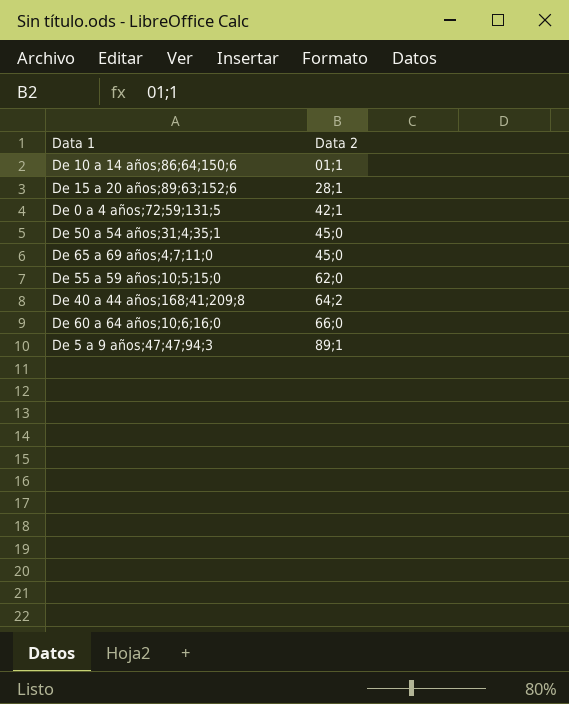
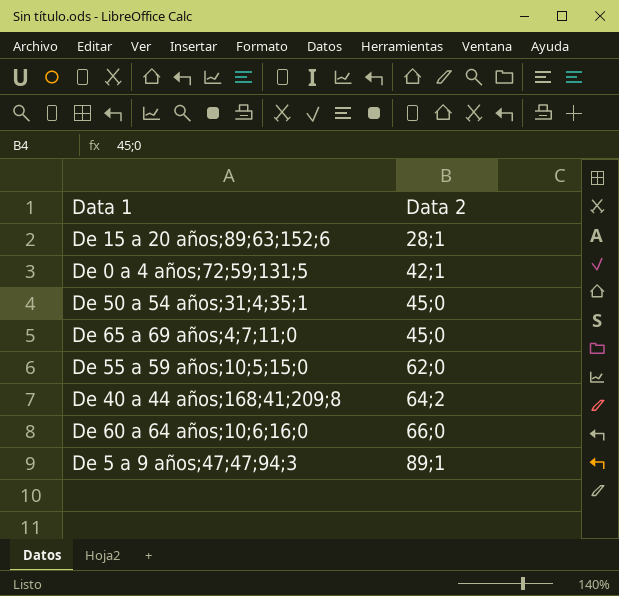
row De 10 a 14 años;86;64;150;6: 01;1 -> none

